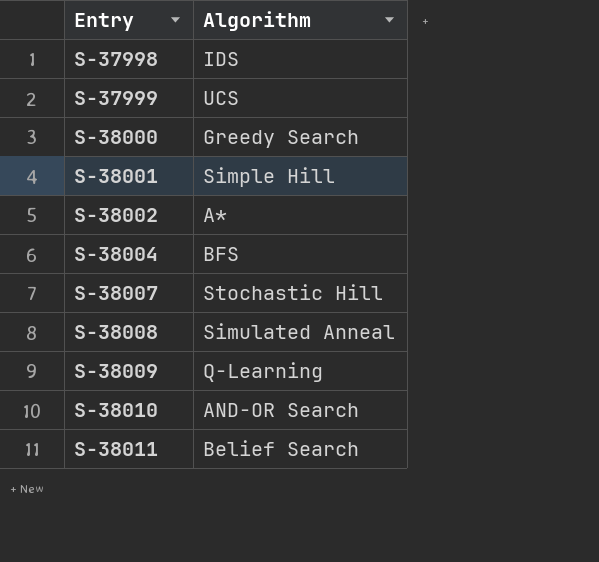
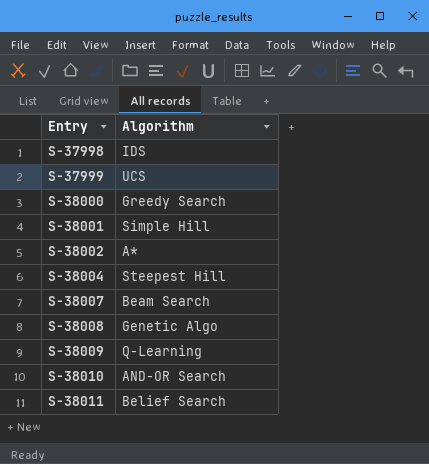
S-38004 | Algorithm: BFS -> Steepest Hill
S-38007 | Algorithm: Stochastic Hill -> Beam Search
S-38008 | Algorithm: Simulated Anneal -> Genetic Algo

